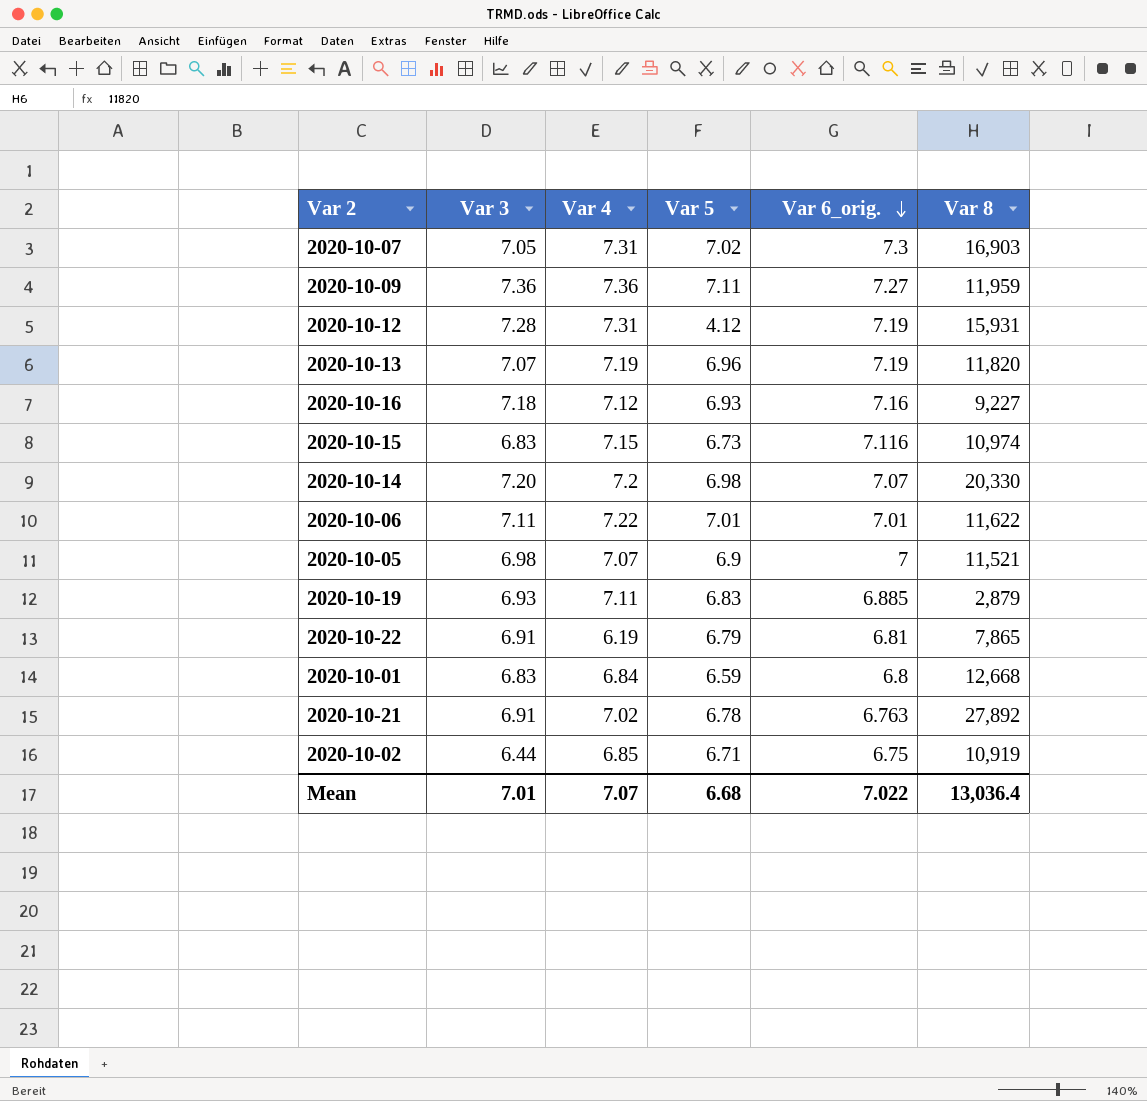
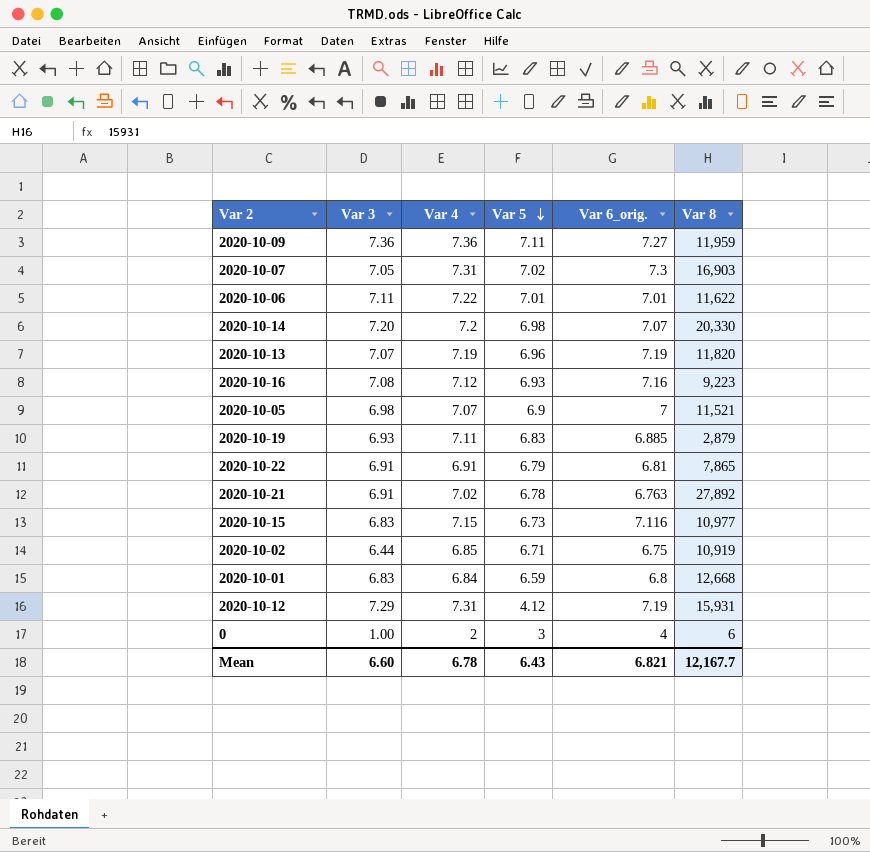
row order: Var 6_orig. descending -> Var 5 descending
2020-10-16 | Var 3: 7.18 -> 7.08
2020-10-16 | Var 8: 9,227 -> 9,223
2020-10-22 | Var 4: 6.19 -> 6.91
2020-10-15 | Var 8: 10,974 -> 10,977
2020-10-12 | Var 3: 7.28 -> 7.29
row 0: none -> 1.00 | 2 | 3 | 4 | 6
Mean | Var 3: 7.01 -> 6.60
Mean | Var 4: 7.07 -> 6.78
Mean | Var 5: 6.68 -> 6.43
Mean | Var 6_orig.: 7.022 -> 6.821
Mean | Var 8: 13,036.4 -> 12,167.7

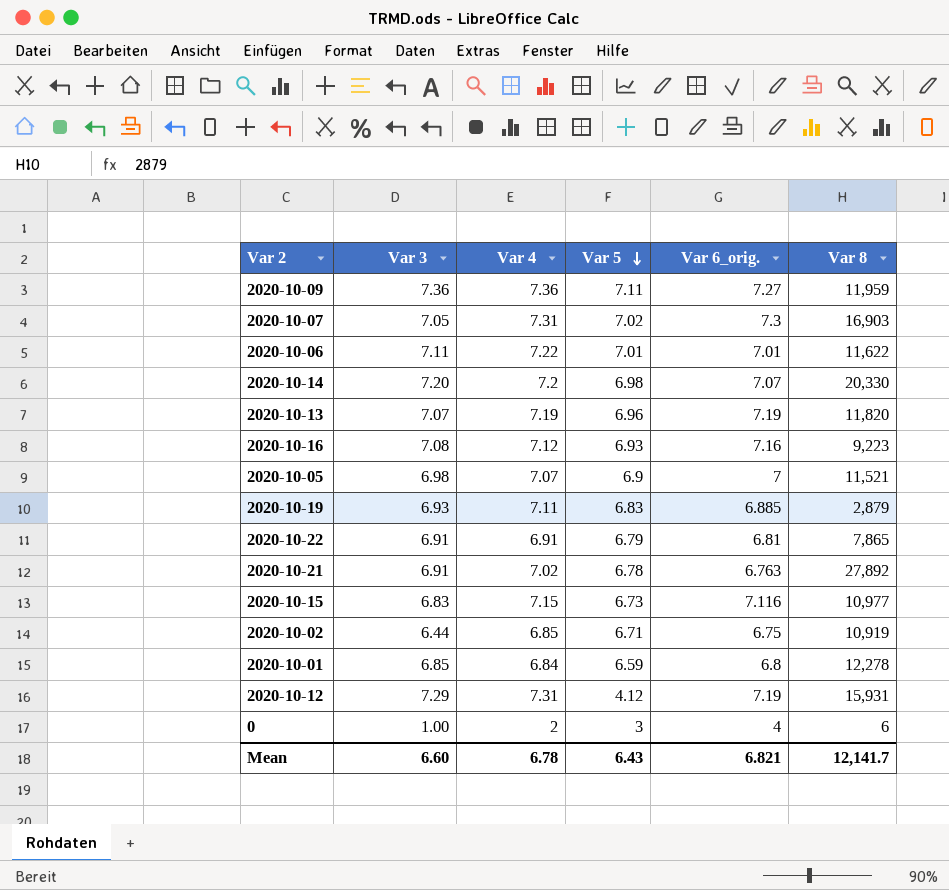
2020-10-01 | Var 3: 6.83 -> 6.85
2020-10-01 | Var 8: 12,668 -> 12,278
Mean | Var 8: 12,167.7 -> 12,141.7

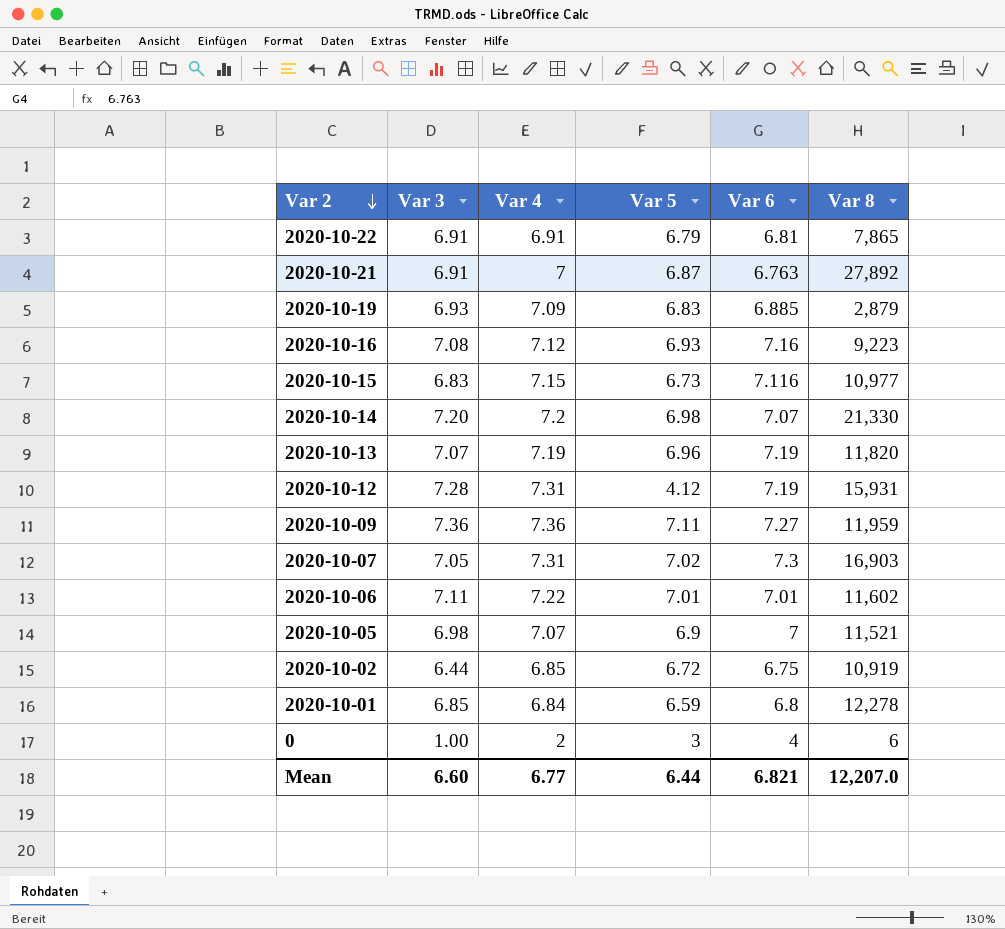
row order: Var 5 descending -> Var 2 descending
column name: Var 6_orig. -> Var 6
2020-10-21 | Var 4: 7.02 -> 7
2020-10-21 | Var 5: 6.78 -> 6.87
2020-10-19 | Var 4: 7.11 -> 7.09
2020-10-14 | Var 8: 20,330 -> 21,330
2020-10-12 | Var 3: 7.29 -> 7.28
2020-10-06 | Var 8: 11,622 -> 11,602
2020-10-02 | Var 5: 6.71 -> 6.72
Mean | Var 4: 6.78 -> 6.77
Mean | Var 5: 6.43 -> 6.44
Mean | Var 8: 12,141.7 -> 12,207.0

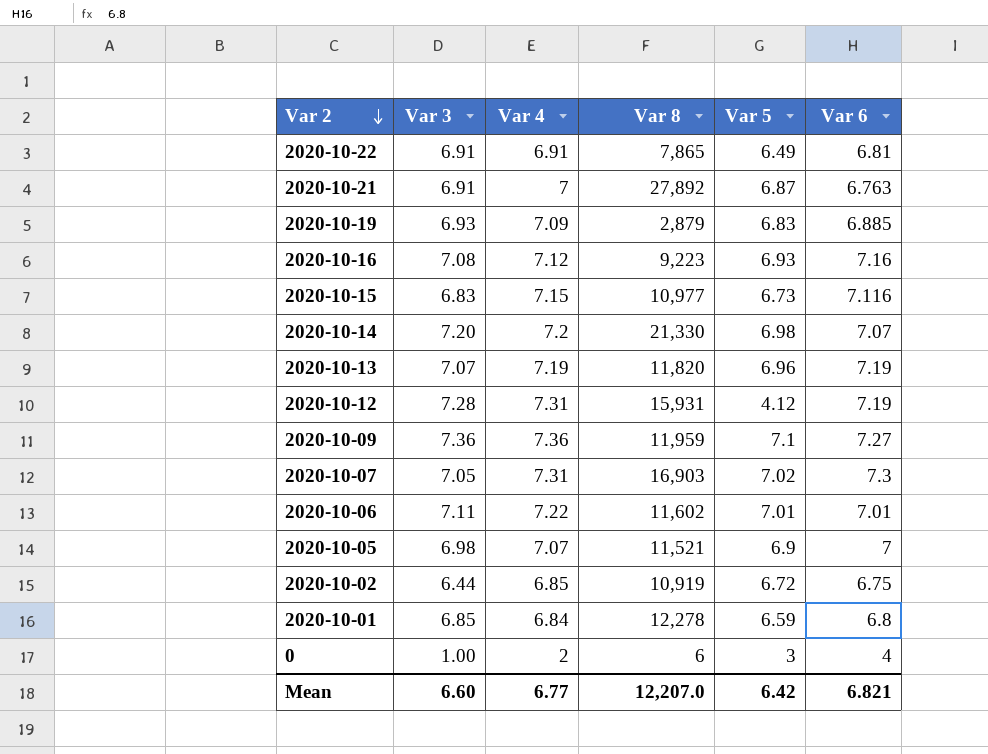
column Var 8 | position: 6 -> 4
2020-10-22 | Var 5: 6.79 -> 6.49
2020-10-09 | Var 5: 7.11 -> 7.1
Mean | Var 5: 6.44 -> 6.42

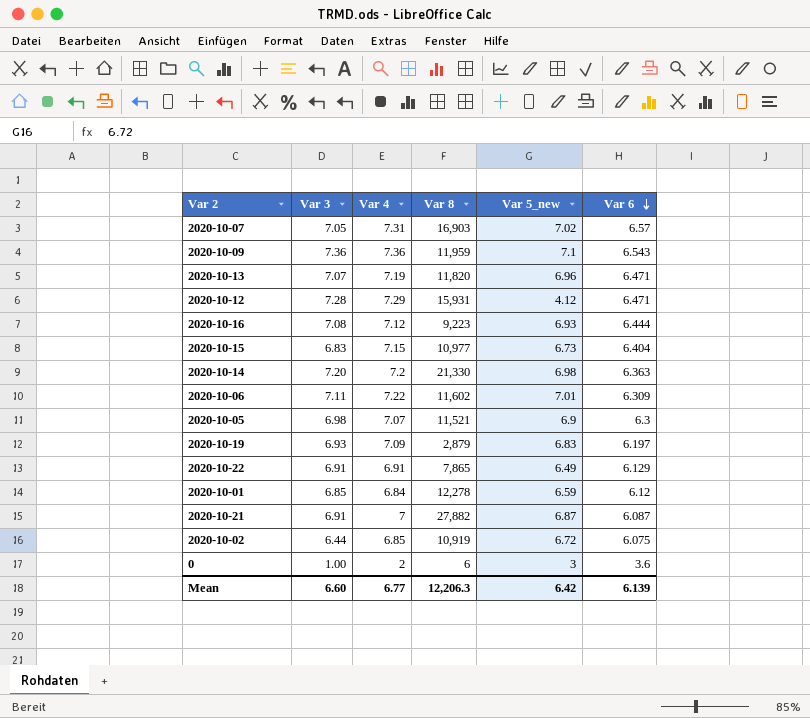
row order: Var 2 descending -> Var 6 descending
column name: Var 5 -> Var 5_new
2020-10-07 | Var 6: 7.3 -> 6.57
2020-10-09 | Var 6: 7.27 -> 6.543
2020-10-13 | Var 6: 7.19 -> 6.471
2020-10-12 | Var 4: 7.31 -> 7.29
2020-10-12 | Var 6: 7.19 -> 6.471
2020-10-16 | Var 6: 7.16 -> 6.444
2020-10-15 | Var 6: 7.116 -> 6.404
2020-10-14 | Var 6: 7.07 -> 6.363
2020-10-06 | Var 6: 7.01 -> 6.309
2020-10-05 | Var 6: 7 -> 6.3
2020-10-19 | Var 6: 6.885 -> 6.197
2020-10-22 | Var 6: 6.81 -> 6.129
2020-10-01 | Var 6: 6.8 -> 6.12
2020-10-21 | Var 8: 27,892 -> 27,882
2020-10-21 | Var 6: 6.763 -> 6.087
2020-10-02 | Var 6: 6.75 -> 6.075
0 | Var 6: 4 -> 3.6
Mean | Var 8: 12,207.0 -> 12,206.3
Mean | Var 6: 6.821 -> 6.139

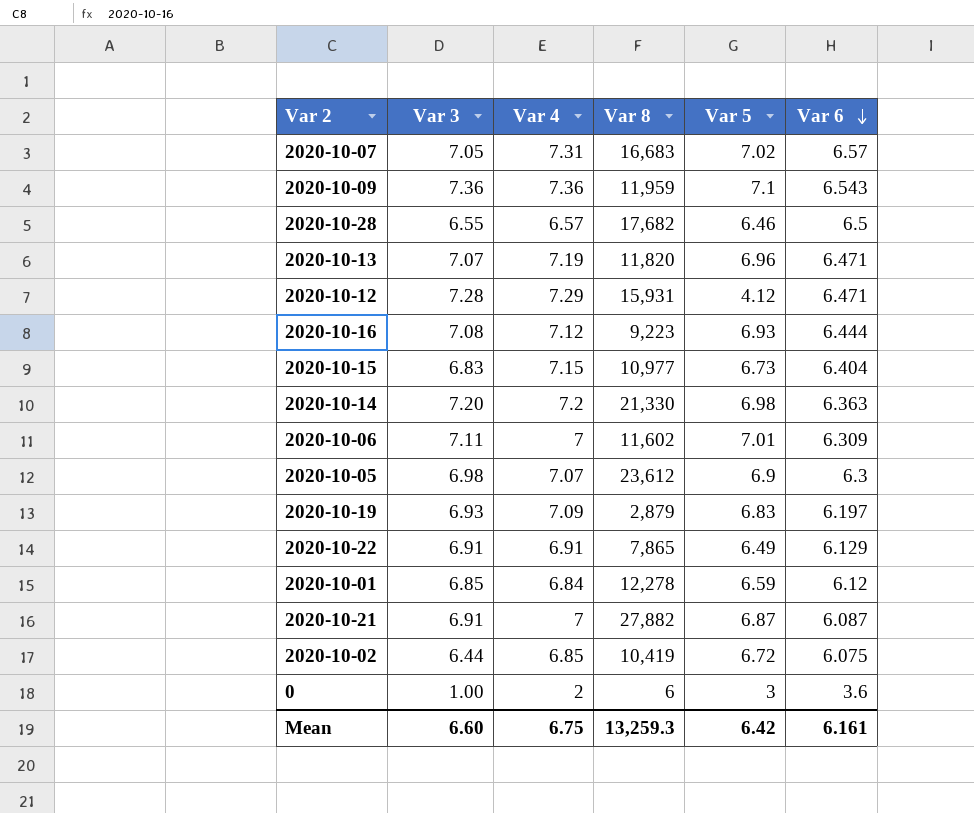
column name: Var 5_new -> Var 5
2020-10-07 | Var 8: 16,903 -> 16,683
row 2020-10-28: none -> 6.55 | 6.57 | 17,682 | 6.46 | 6.5
2020-10-06 | Var 4: 7.22 -> 7
2020-10-05 | Var 8: 11,521 -> 23,612
2020-10-02 | Var 8: 10,919 -> 10,419
Mean | Var 4: 6.77 -> 6.75
Mean | Var 8: 12,206.3 -> 13,259.3
Mean | Var 6: 6.139 -> 6.161

